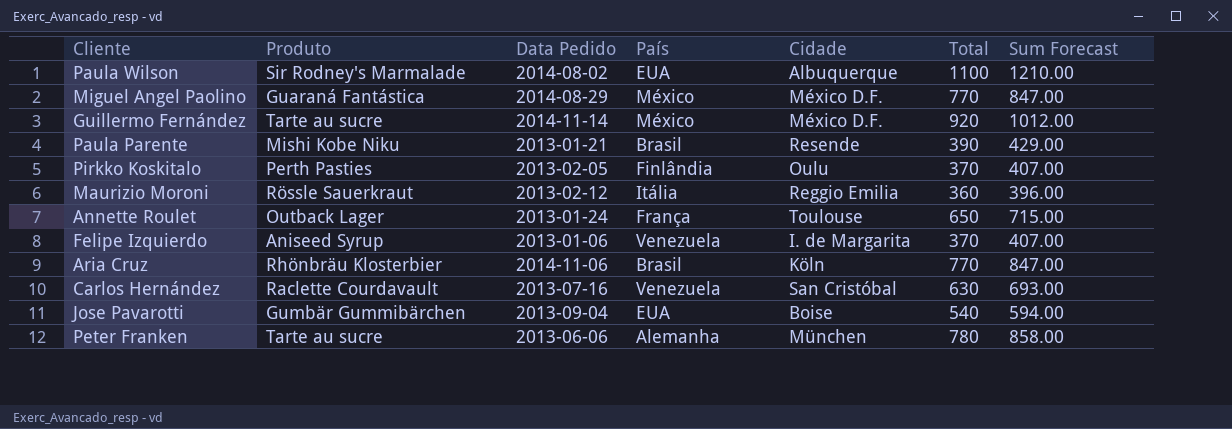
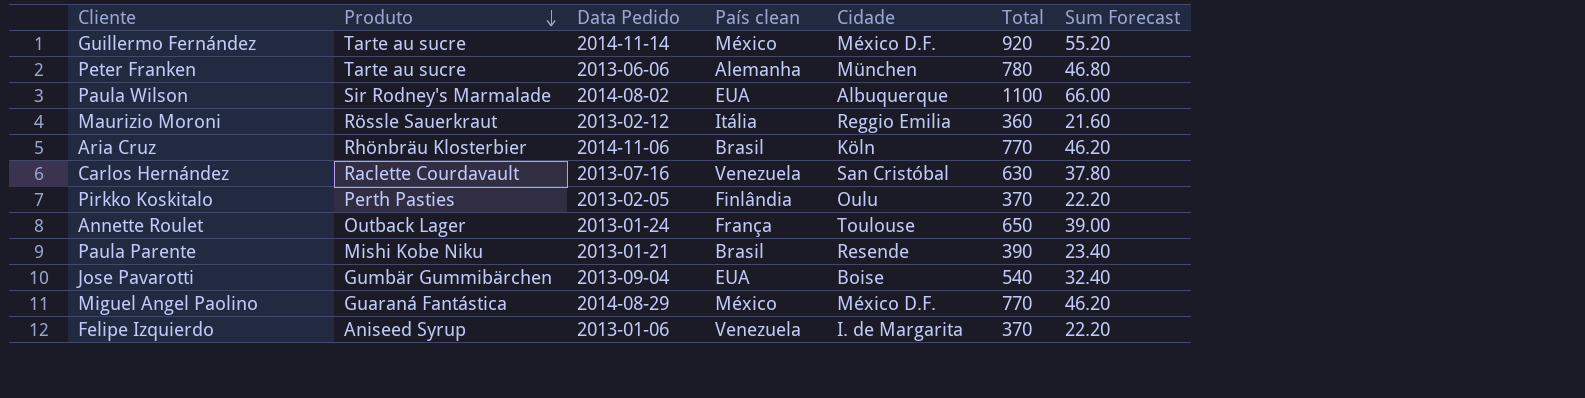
row order: none -> Produto descending
column name: País -> País clean
column Sum Forecast | formula: [Total] * 1.1 -> [Total] * 0.06

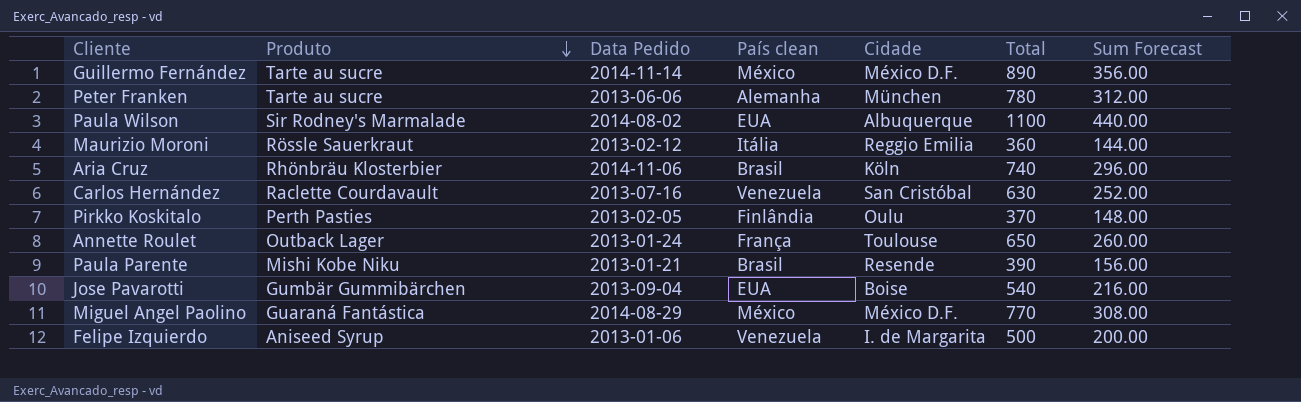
column Sum Forecast | formula: [Total] * 0.06 -> [Total] * 0.4
Guillermo Fernández | Total: 920 -> 890
Aria Cruz | Total: 770 -> 740
Felipe Izquierdo | Total: 370 -> 500

